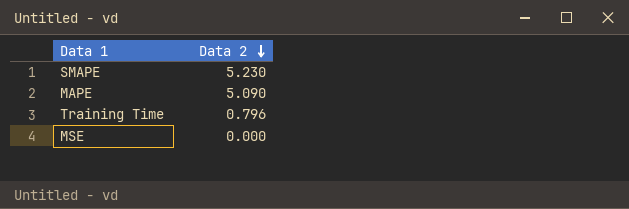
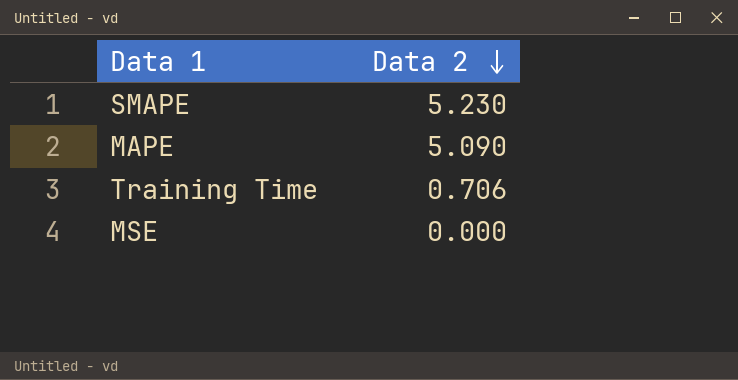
Training Time | Data 2: 0.796 -> 0.706

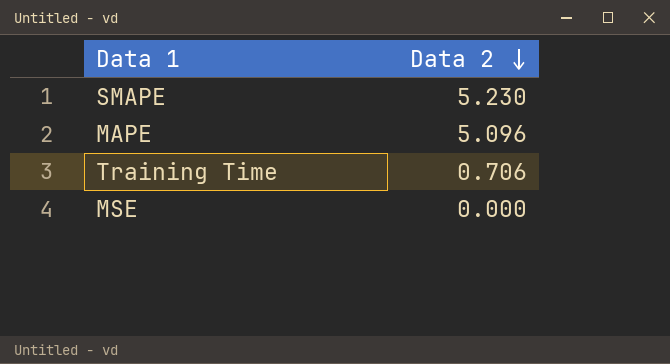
MAPE | Data 2: 5.090 -> 5.096

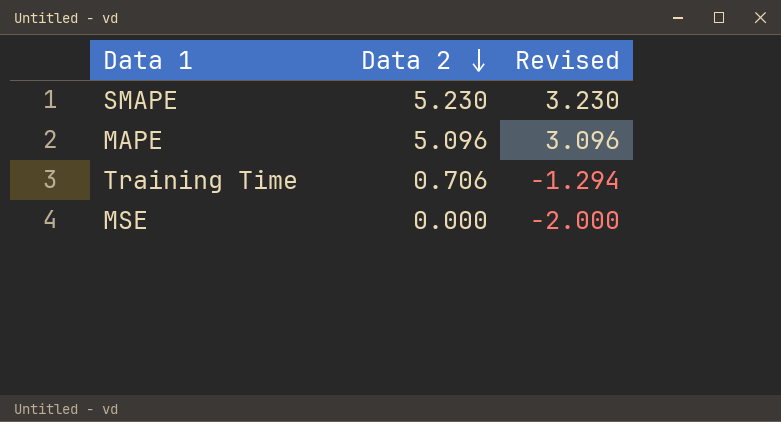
column Revised | formula: none -> [Data 2] - 2

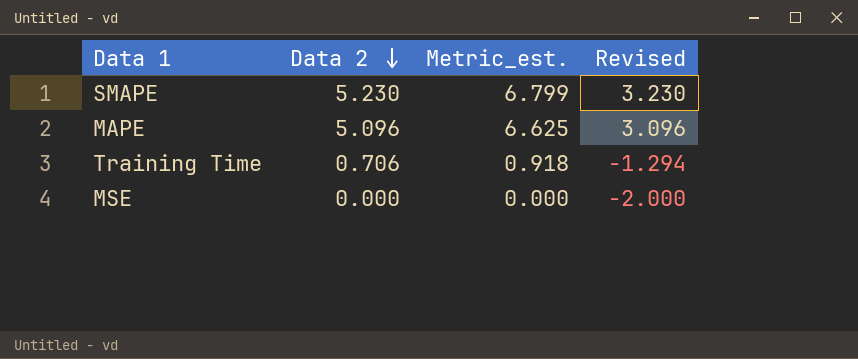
column Metric_est. | formula: none -> [Data 2] * 1.3

